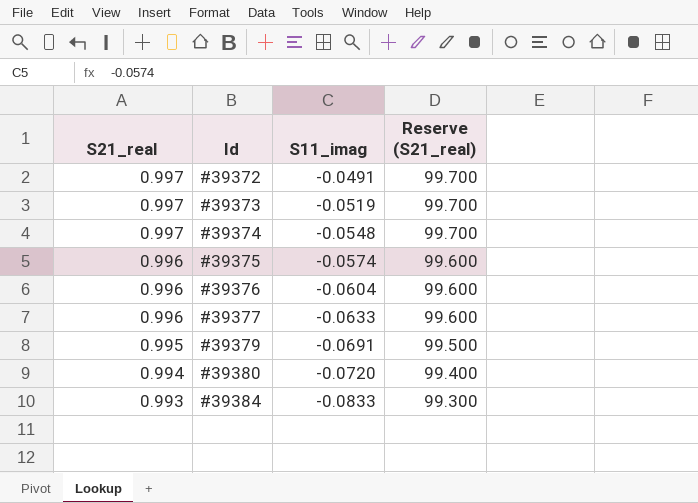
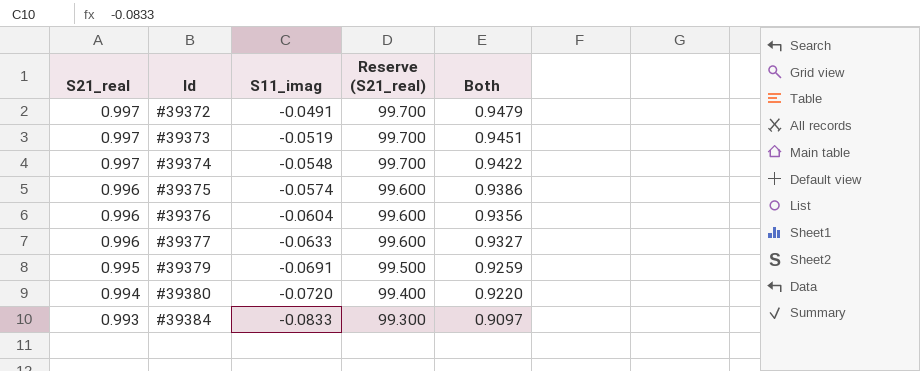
column Both | formula: none -> [S21_real] + [S11_imag]

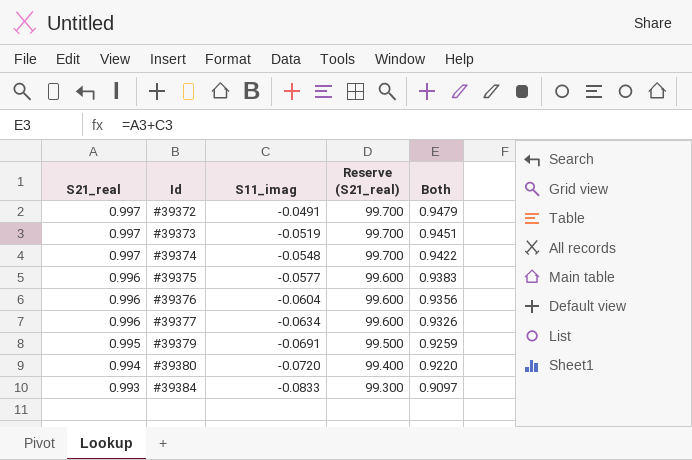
#39375 | S11_imag: -0.0574 -> -0.0577
#39375 | Both: 0.9386 -> 0.9383
#39377 | S11_imag: -0.0633 -> -0.0634
#39377 | Both: 0.9327 -> 0.9326

